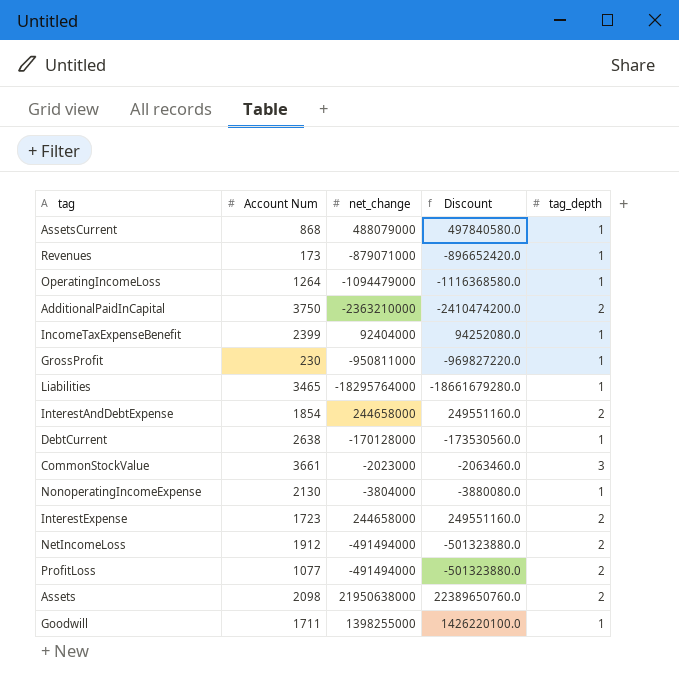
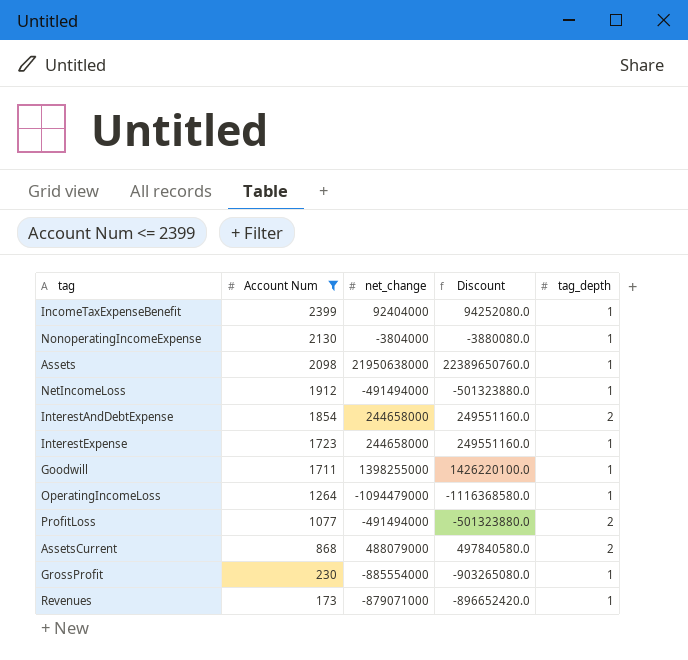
filter: none -> Account Num <= 2399
row order: none -> Account Num descending
Assets | tag_depth: 2 -> 1
NetIncomeLoss | tag_depth: 2 -> 1
InterestExpense | tag_depth: 2 -> 1
AssetsCurrent | tag_depth: 1 -> 2
GrossProfit | net_change: -950811000 -> -885554000
GrossProfit | Discount: -969827220.0 -> -903265080.0

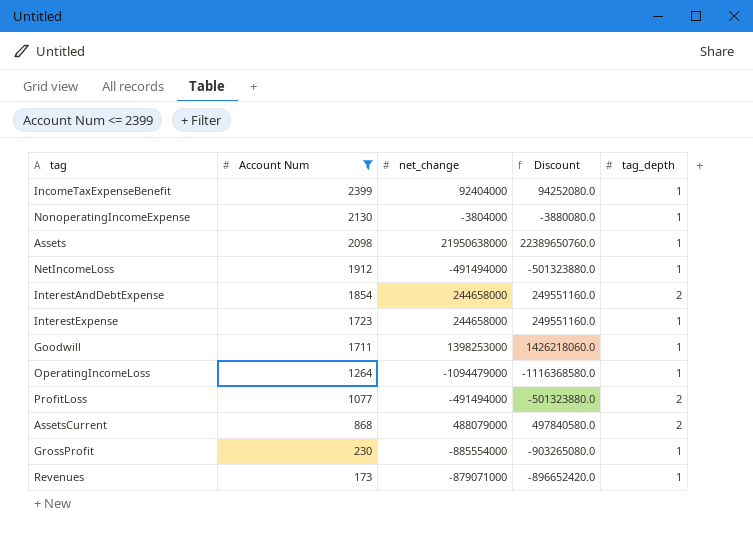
Goodwill | net_change: 1398255000 -> 1398253000
Goodwill | Discount: 1426220100.0 -> 1426218060.0

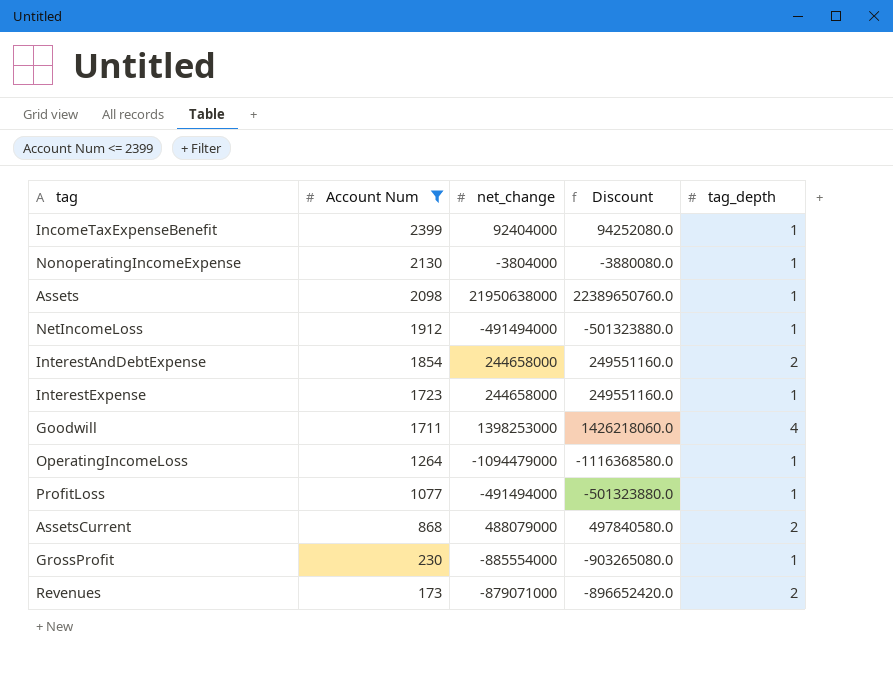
Goodwill | tag_depth: 1 -> 4
ProfitLoss | tag_depth: 2 -> 1
Revenues | tag_depth: 1 -> 2

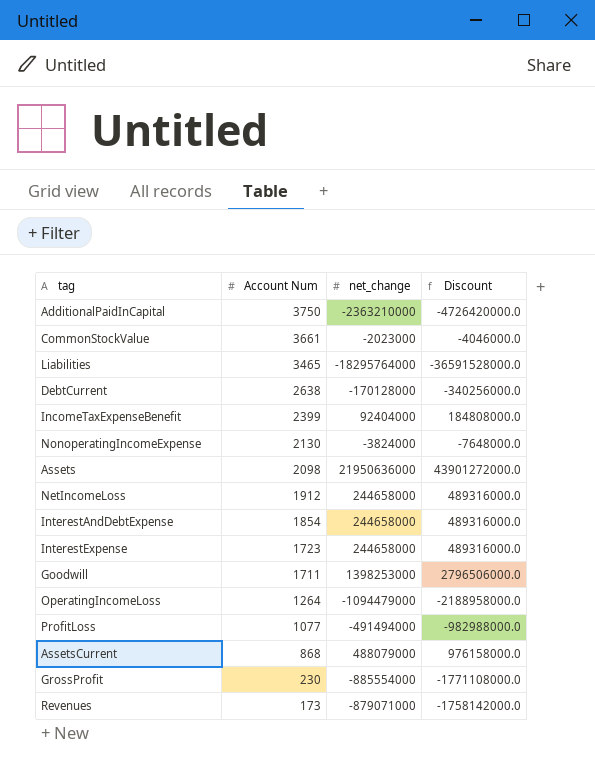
filter: Account Num <= 2399 -> none
column tag_depth | position: 5 -> none
column Discount | formula: [net_change] * 1.02 -> [net_change] * 2
NonoperatingIncomeExpense | net_change: -3804000 -> -3824000
Assets | net_change: 21950638000 -> 21950636000
NetIncomeLoss | net_change: -491494000 -> 244658000

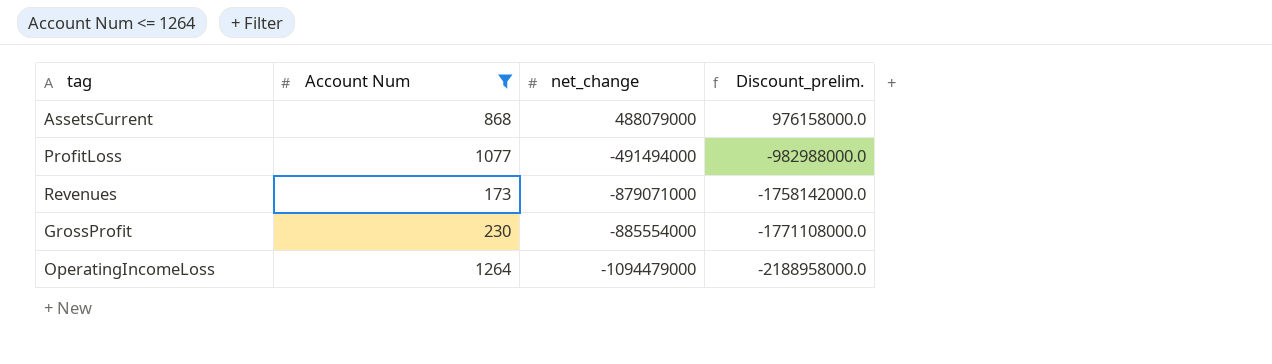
filter: none -> Account Num <= 1264
row order: Account Num descending -> net_change descending
column name: Discount -> Discount_prelim.

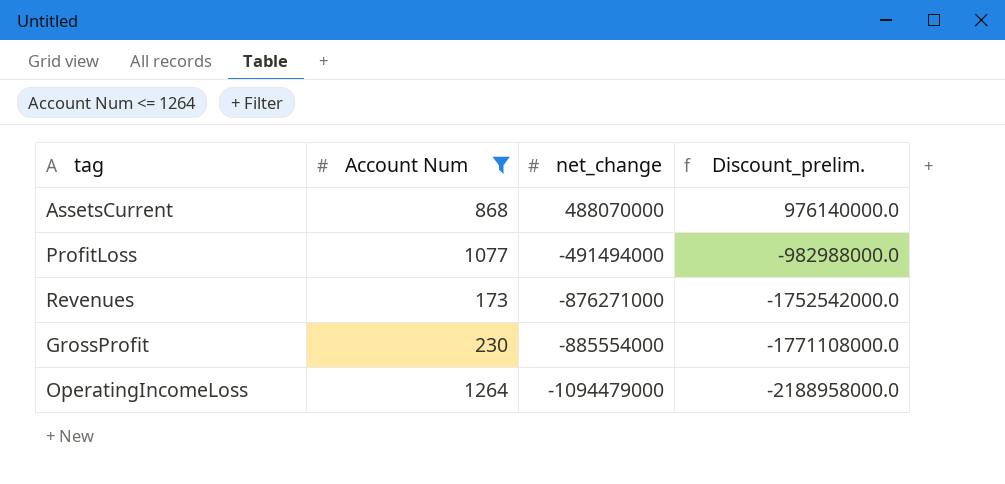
AssetsCurrent | net_change: 488079000 -> 488070000
AssetsCurrent | Discount_prelim.: 976158000.0 -> 976140000.0
Revenues | net_change: -879071000 -> -876271000
Revenues | Discount_prelim.: -1758142000.0 -> -1752542000.0

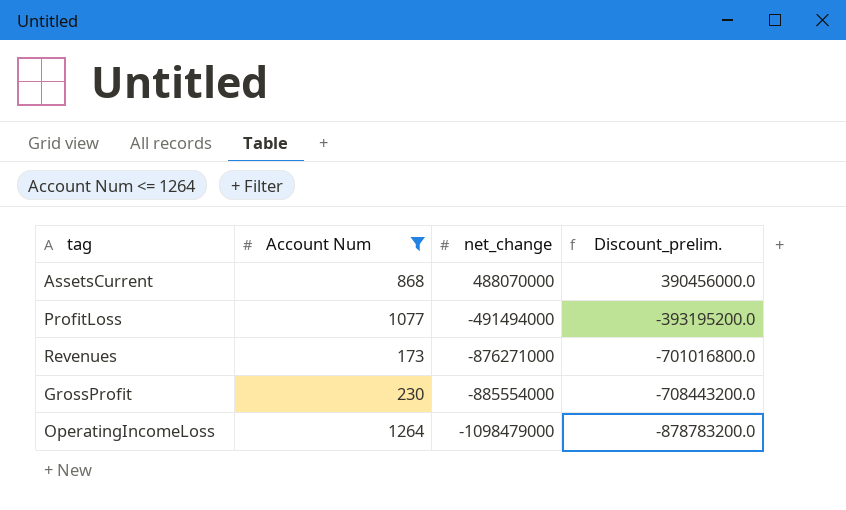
column Discount_prelim. | formula: [net_change] * 2 -> [net_change] * 0.8
OperatingIncomeLoss | net_change: -1094479000 -> -1098479000

